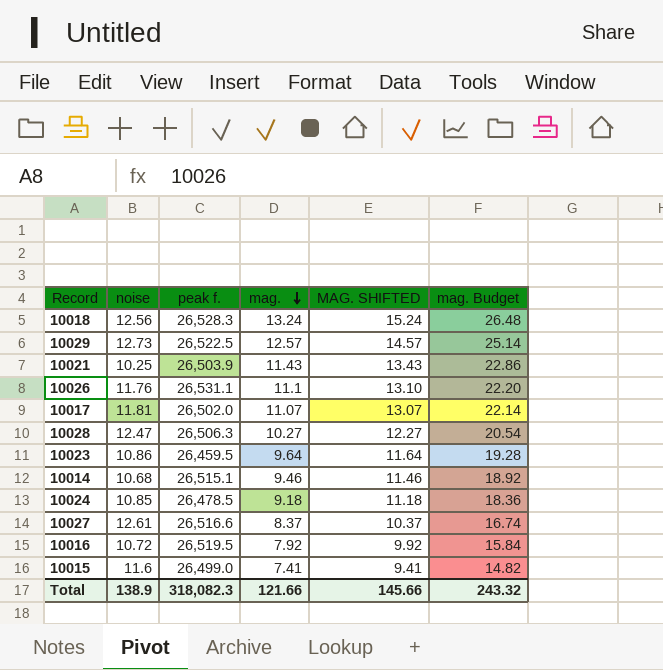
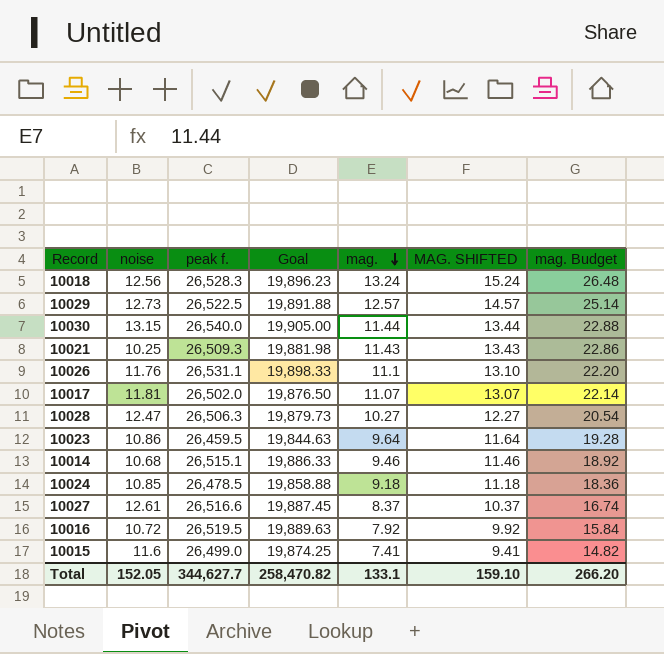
column Goal | formula: none -> [peak f.] * 0.75
row 10030: none -> 13.15 | 26,540.0 | 19,905.00 | 11.44 | 13.44 | 22.88
10021 | peak f.: 26,503.9 -> 26,509.3
Total | noise: 138.9 -> 152.05
Total | peak f.: 318,082.3 -> 344,627.7
Total | mag.: 121.66 -> 133.1
Total | MAG. SHIFTED: 145.66 -> 159.10
Total | mag. Budget: 243.32 -> 266.20

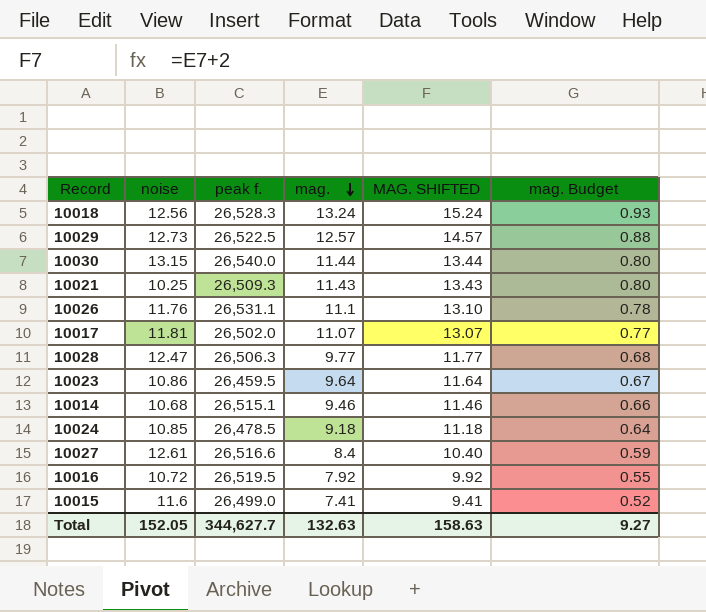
column Goal | formula: [peak f.] * 0.75 -> none
column mag. Budget | formula: [mag.] * 2 -> [mag.] * 0.07
10028 | mag.: 10.27 -> 9.77
10028 | MAG. SHIFTED: 12.27 -> 11.77
10027 | mag.: 8.37 -> 8.4
10027 | MAG. SHIFTED: 10.37 -> 10.40
Total | mag.: 133.1 -> 132.63
Total | MAG. SHIFTED: 159.10 -> 158.63
Total | mag. Budget: 266.20 -> 9.27

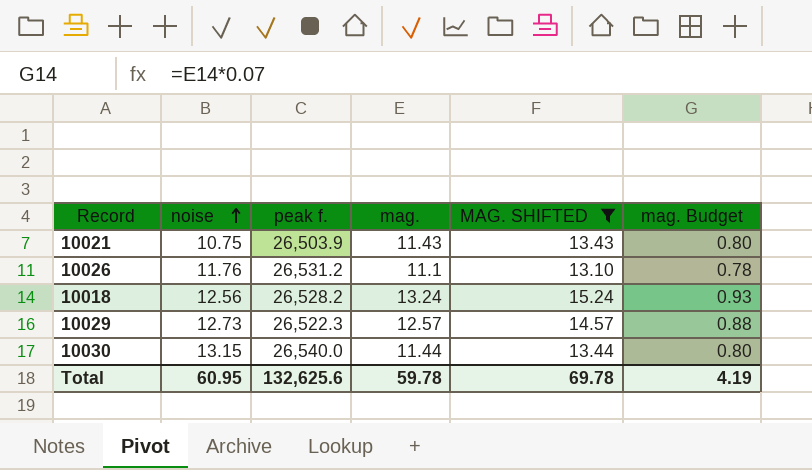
filter: none -> MAG. SHIFTED >= 13.10
row order: mag. descending -> noise ascending
10021 | noise: 10.25 -> 10.75
10021 | peak f.: 26,509.3 -> 26,503.9
10026 | peak f.: 26,531.1 -> 26,531.2
10018 | peak f.: 26,528.3 -> 26,528.2
10029 | peak f.: 26,522.5 -> 26,522.3
Total | noise: 152.05 -> 60.95
Total | peak f.: 344,627.7 -> 132,625.6
Total | mag.: 132.63 -> 59.78
Total | MAG. SHIFTED: 158.63 -> 69.78
Total | mag. Budget: 9.27 -> 4.19

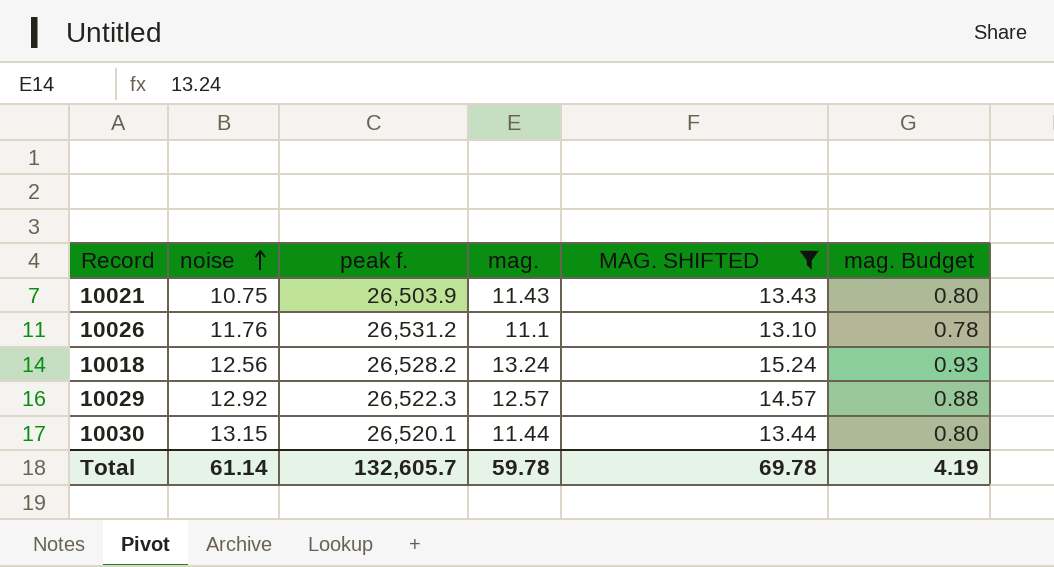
10029 | noise: 12.73 -> 12.92
10030 | peak f.: 26,540.0 -> 26,520.1
Total | noise: 60.95 -> 61.14
Total | peak f.: 132,625.6 -> 132,605.7

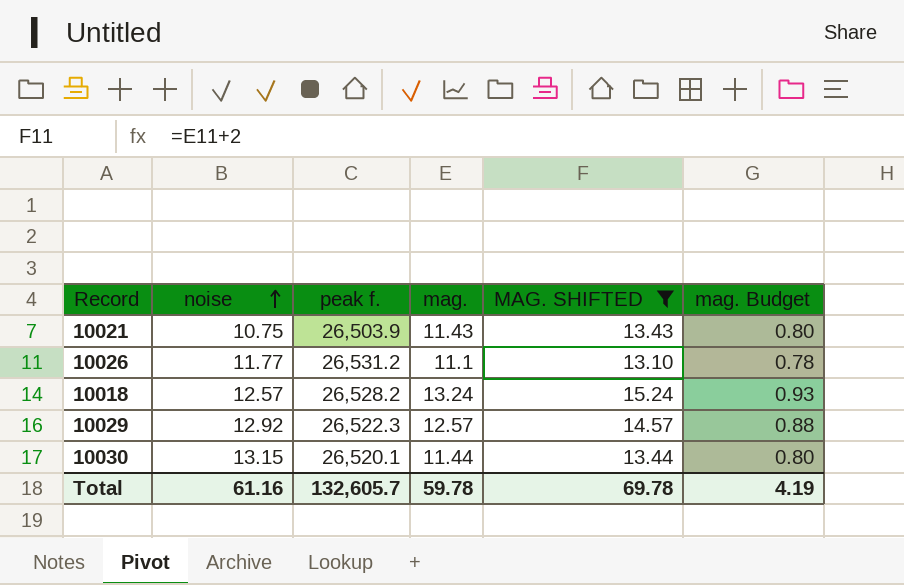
10026 | noise: 11.76 -> 11.77
10018 | noise: 12.56 -> 12.57
Total | noise: 61.14 -> 61.16

